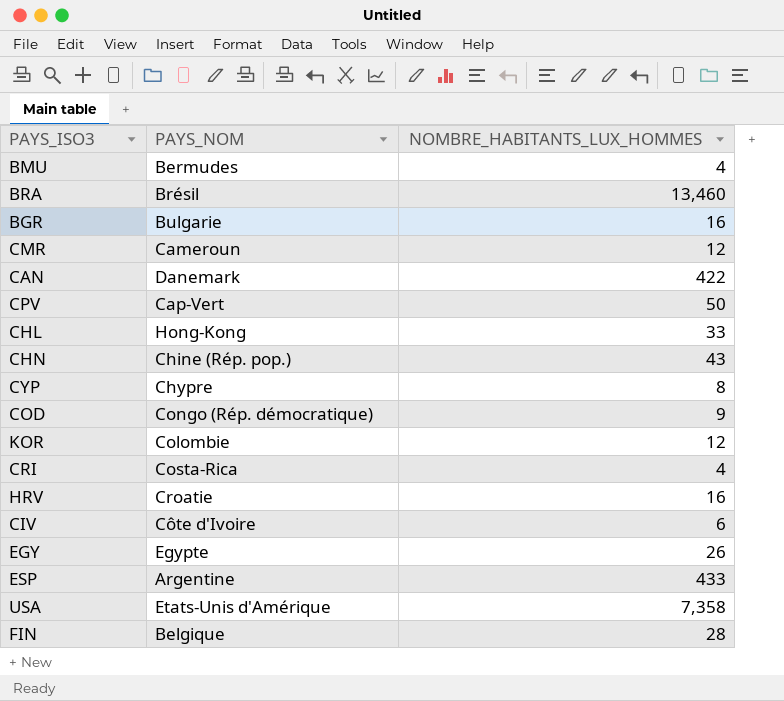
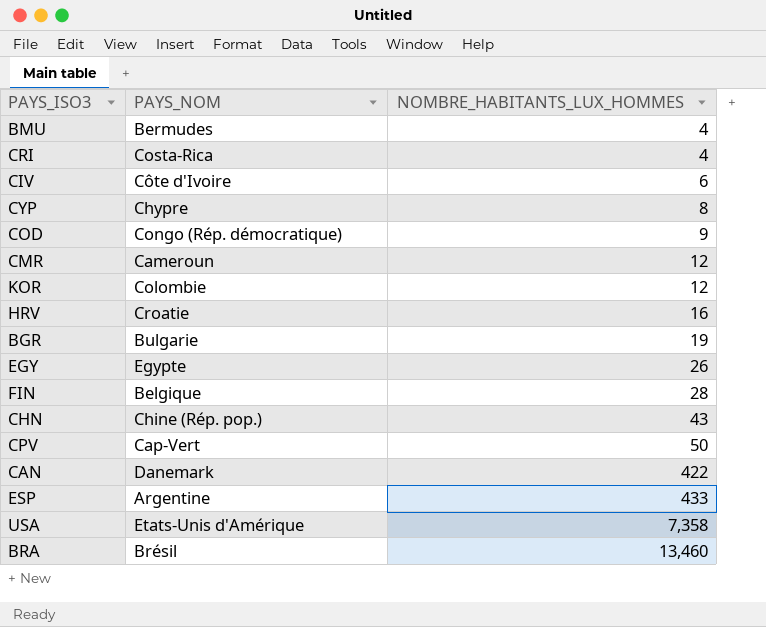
row order: none -> NOMBRE_HABITANTS_LUX_HOMMES ascending
row CHL: Hong-Kong | 33 -> none
BGR | NOMBRE_HABITANTS_LUX_HOMMES: 16 -> 19

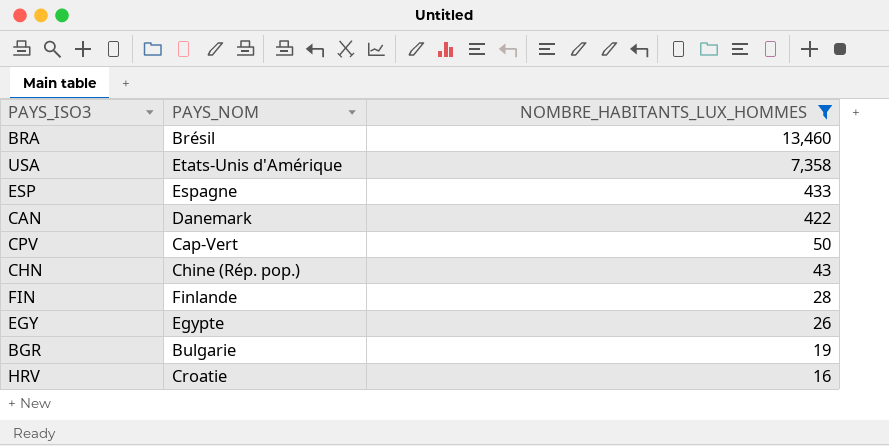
filter: none -> NOMBRE_HABITANTS_LUX_HOMMES >= 16
row order: NOMBRE_HABITANTS_LUX_HOMMES ascending -> NOMBRE_HABITANTS_LUX_HOMMES descending
ESP | PAYS_NOM: Argentine -> Espagne
FIN | PAYS_NOM: Belgique -> Finlande

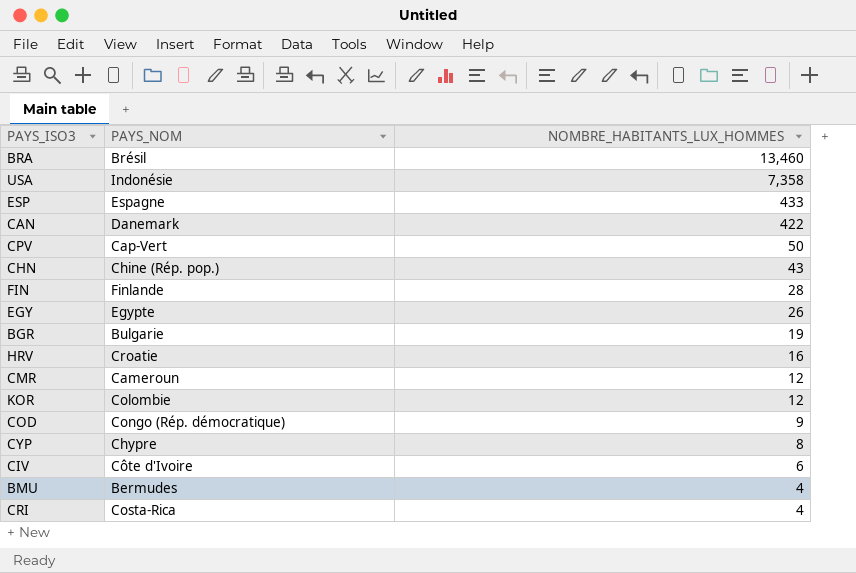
filter: NOMBRE_HABITANTS_LUX_HOMMES >= 16 -> none
USA | PAYS_NOM: Etats-Unis d'Amérique -> Indonésie

